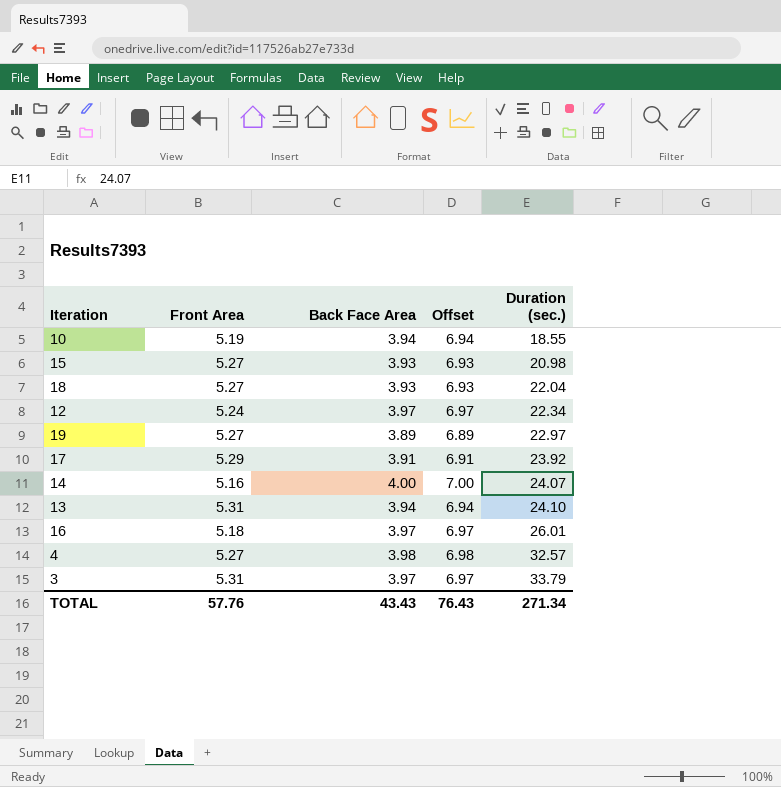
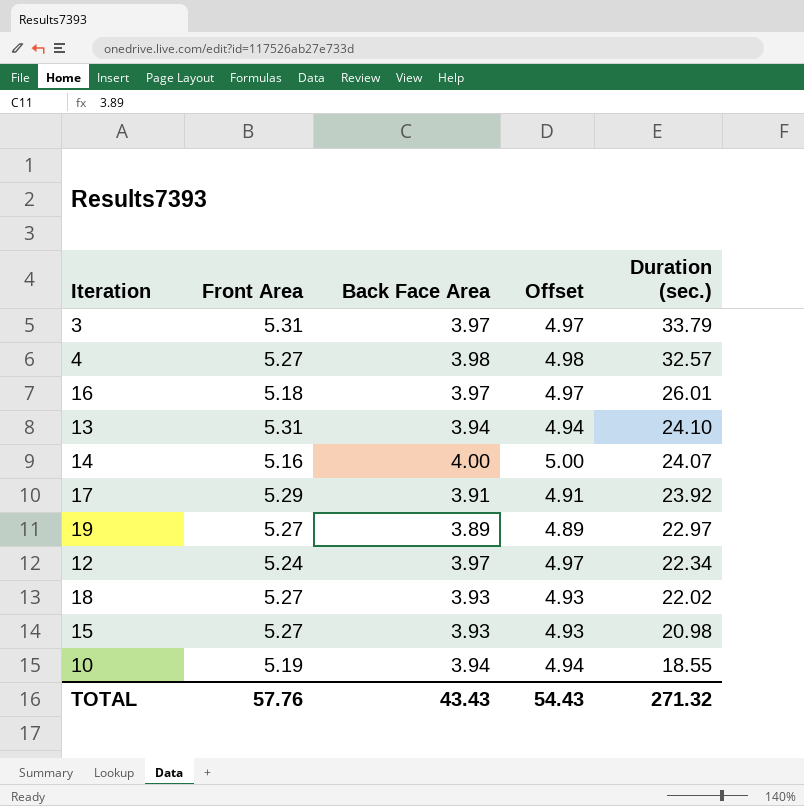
row order: Duration (sec.) ascending -> Duration (sec.) descending
column Offset | formula: [Back Face Area] + 3 -> [Back Face Area] + 1
18 | Duration (sec.): 22.04 -> 22.02
TOTAL | Offset: 76.43 -> 54.43
TOTAL | Duration (sec.): 271.34 -> 271.32

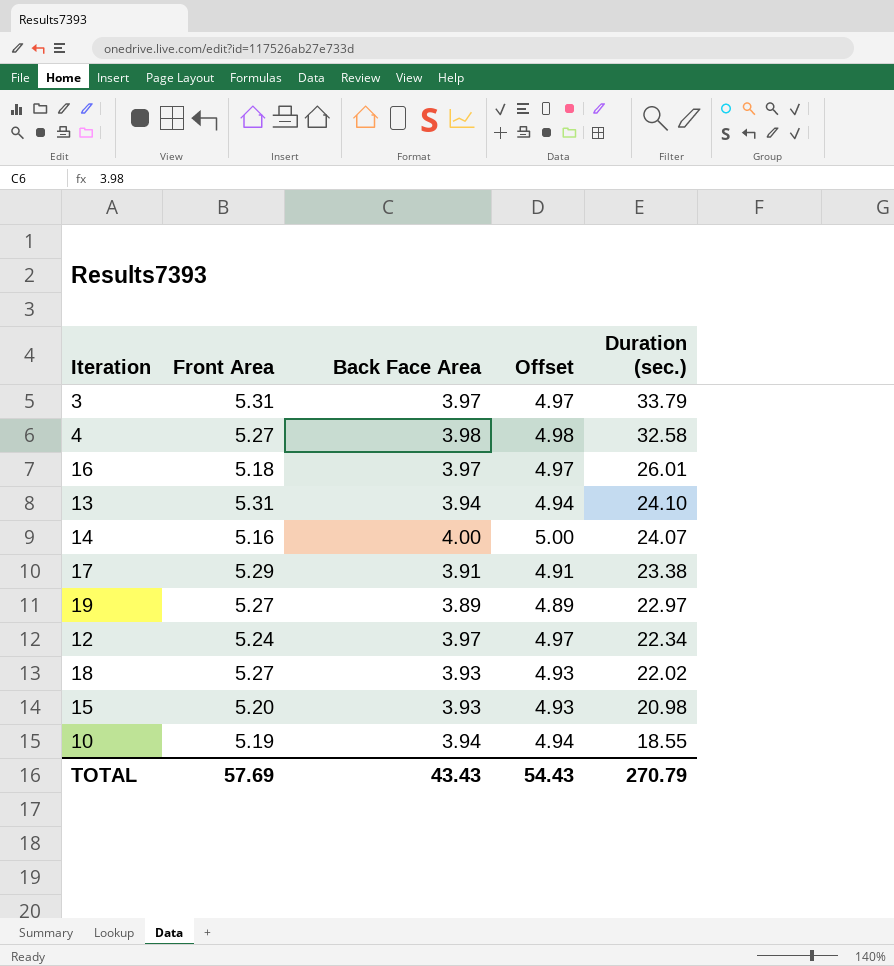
4 | Duration (sec.): 32.57 -> 32.58
17 | Duration (sec.): 23.92 -> 23.38
15 | Front Area: 5.27 -> 5.20
TOTAL | Front Area: 57.76 -> 57.69
TOTAL | Duration (sec.): 271.32 -> 270.79

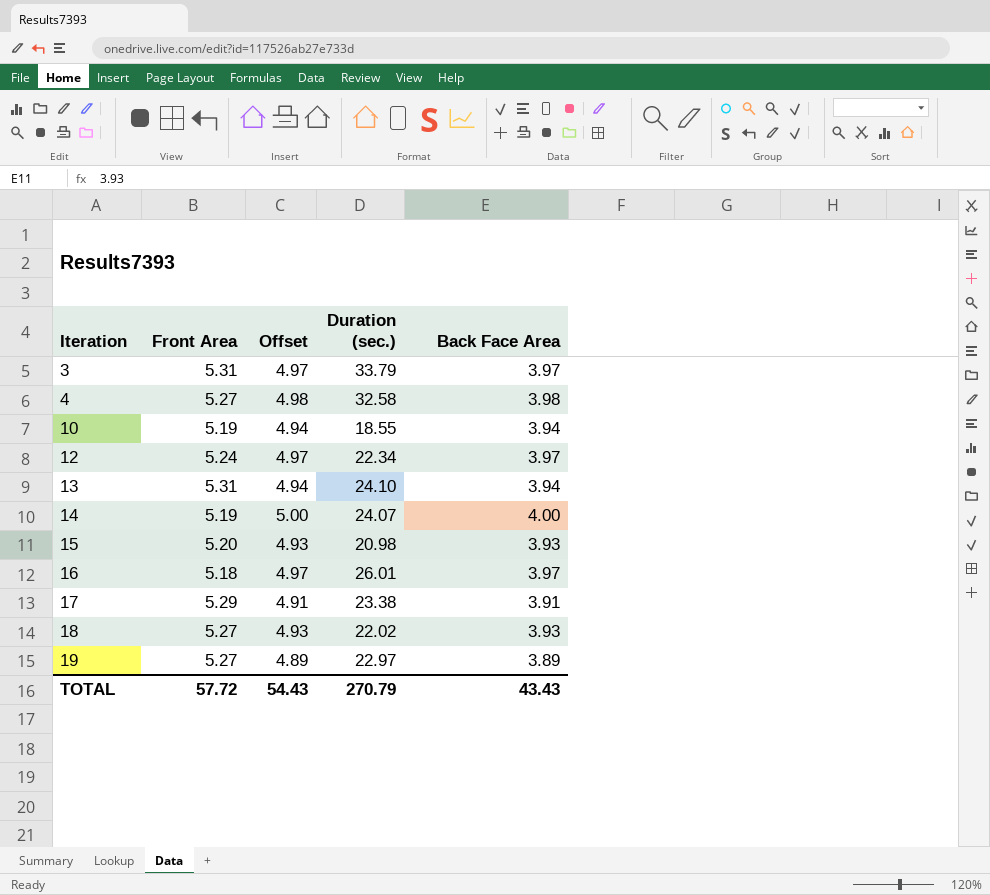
row order: Duration (sec.) descending -> Iteration ascending
column Back Face Area | position: 3 -> 5
14 | Front Area: 5.16 -> 5.19
TOTAL | Front Area: 57.69 -> 57.72

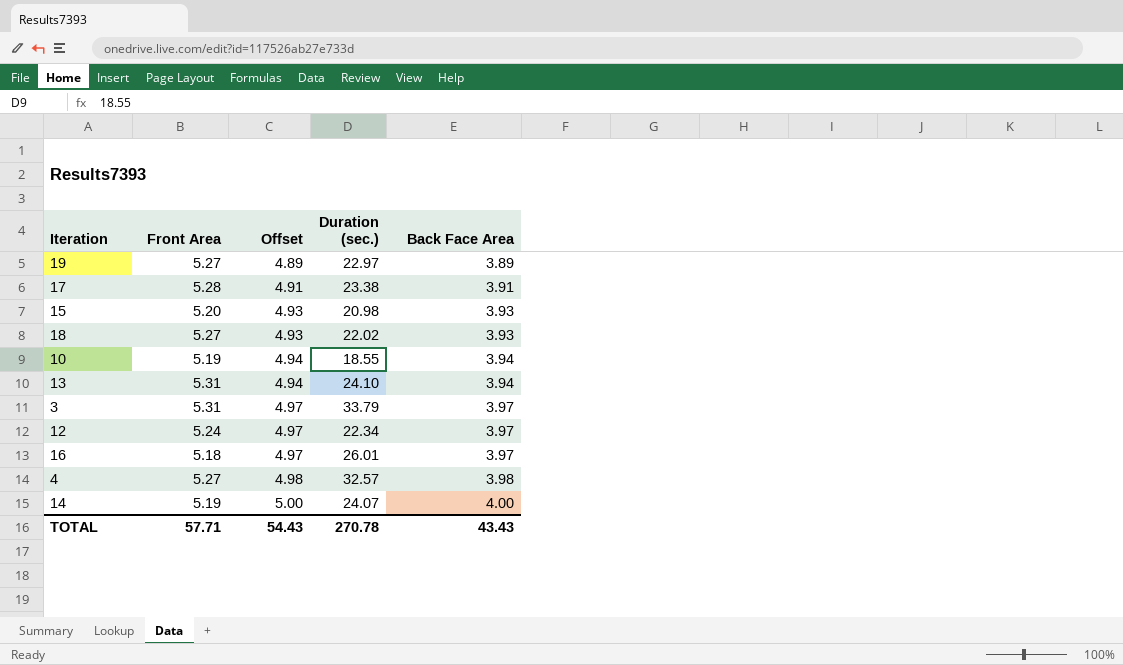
row order: Iteration ascending -> Offset ascending
17 | Front Area: 5.29 -> 5.28
4 | Duration (sec.): 32.58 -> 32.57
TOTAL | Front Area: 57.72 -> 57.71
TOTAL | Duration (sec.): 270.79 -> 270.78

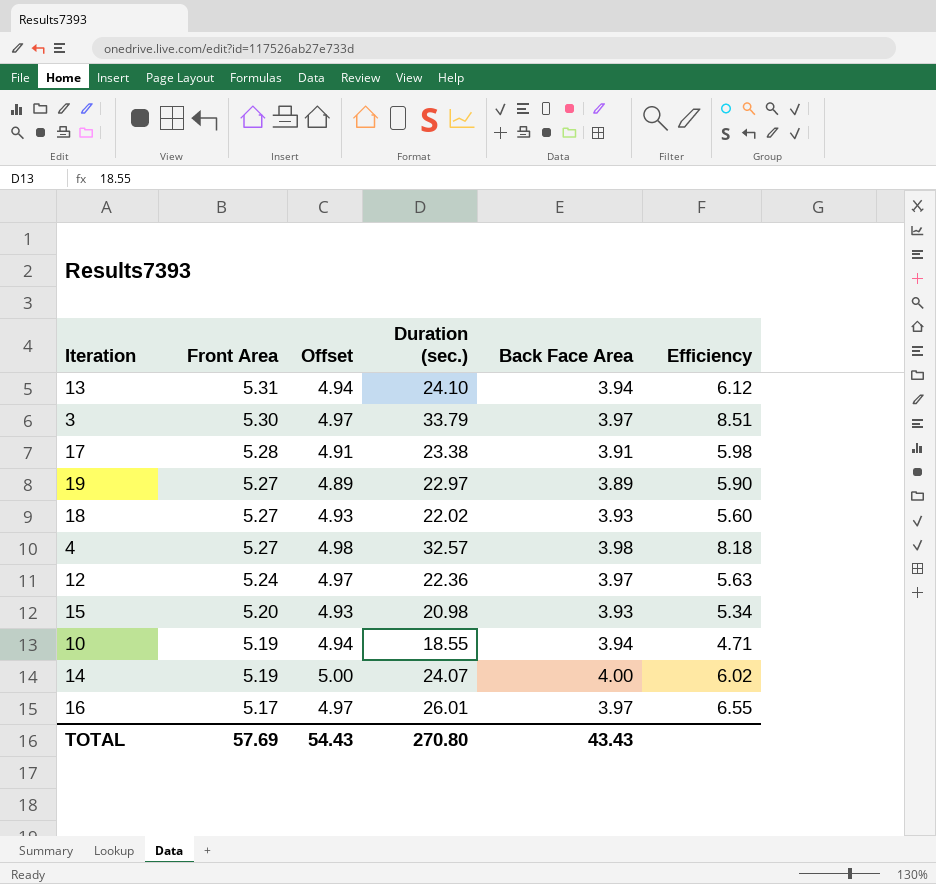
row order: Offset ascending -> Front Area descending
column Efficiency | formula: none -> [Duration (sec.)] / [Back Face Area]
3 | Front Area: 5.31 -> 5.30
12 | Duration (sec.): 22.34 -> 22.36
16 | Front Area: 5.18 -> 5.17
TOTAL | Front Area: 57.71 -> 57.69
TOTAL | Duration (sec.): 270.78 -> 270.80

